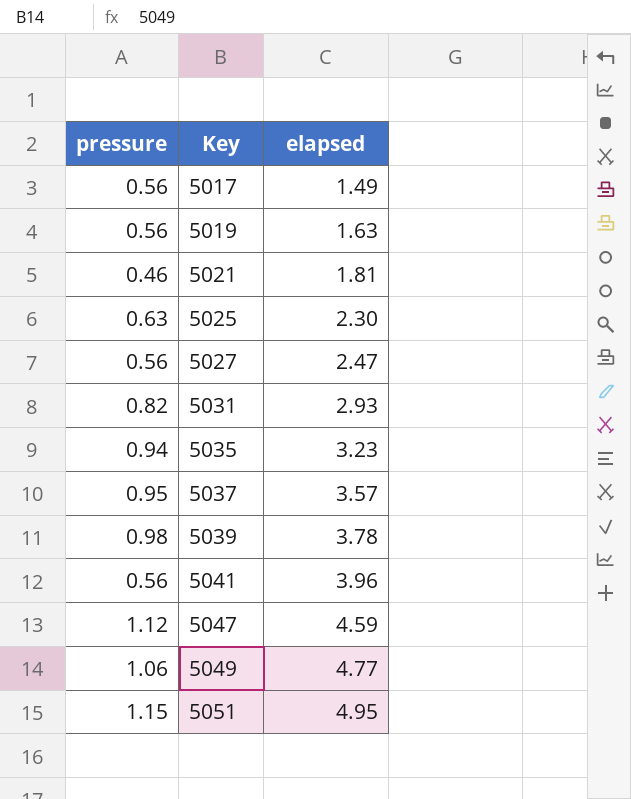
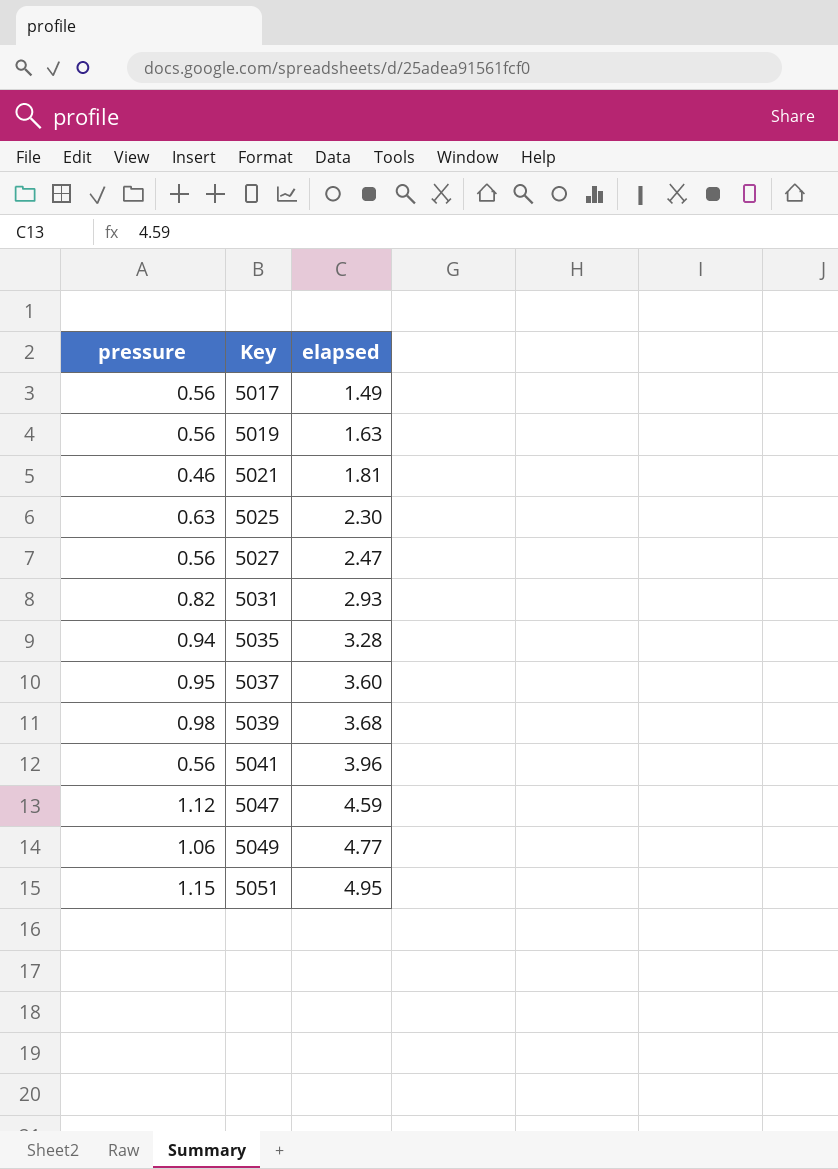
5035 | elapsed: 3.23 -> 3.28
5037 | elapsed: 3.57 -> 3.60
5039 | elapsed: 3.78 -> 3.68

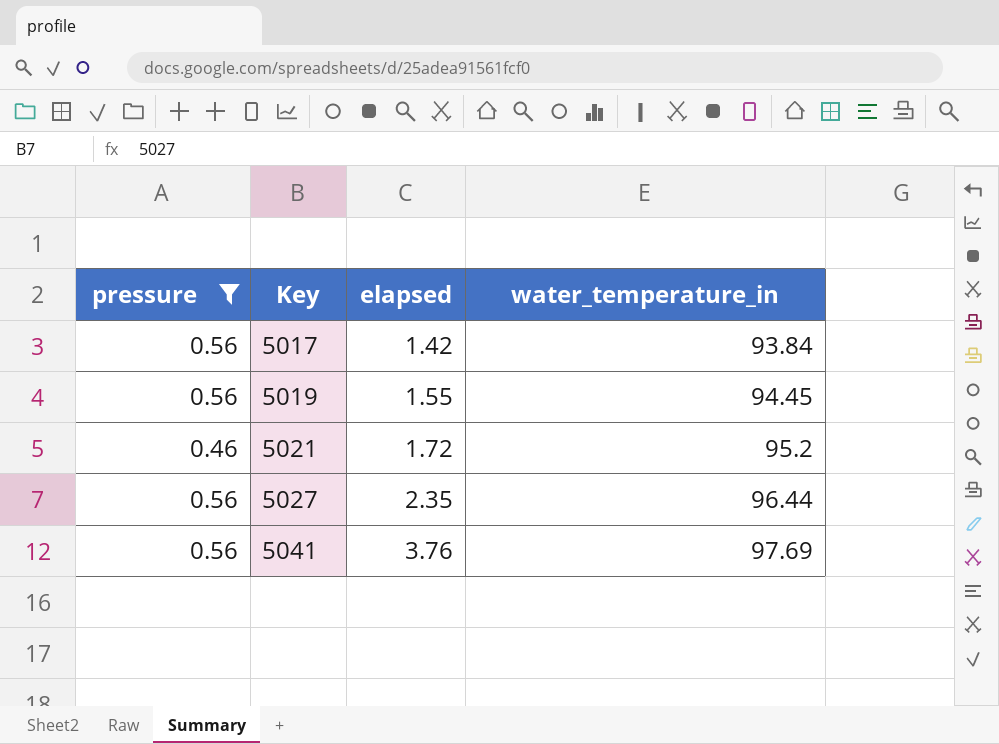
filter: none -> pressure <= 0.56
column water_temperature_in | position: none -> 4
5017 | elapsed: 1.49 -> 1.42
5019 | elapsed: 1.63 -> 1.55
5021 | elapsed: 1.81 -> 1.72
5027 | elapsed: 2.47 -> 2.35
5041 | elapsed: 3.96 -> 3.76

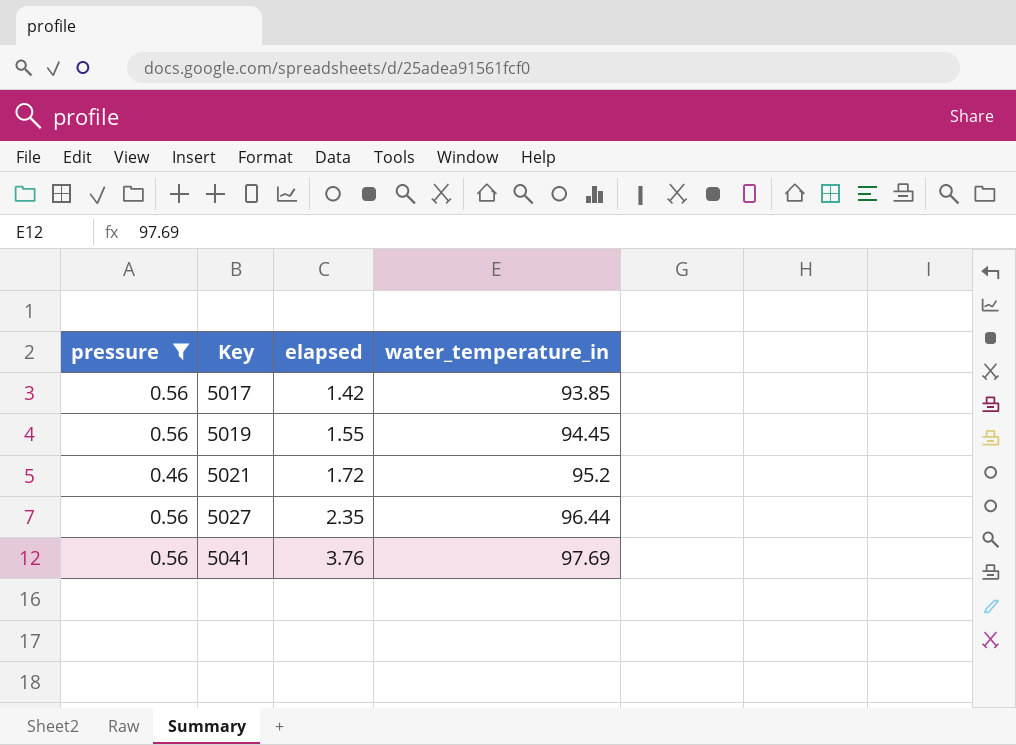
5017 | water_temperature_in: 93.84 -> 93.85

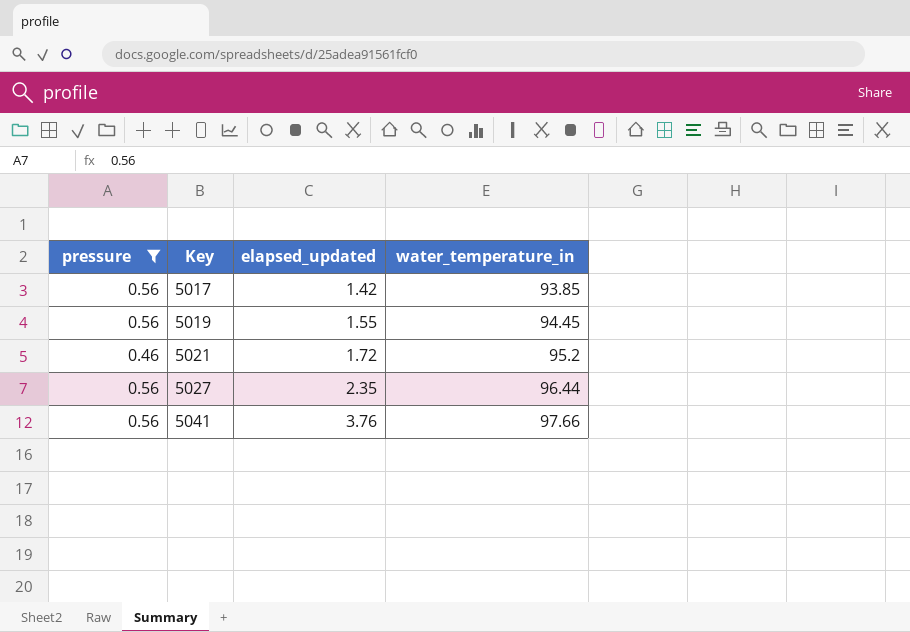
column name: elapsed -> elapsed_updated
5041 | water_temperature_in: 97.69 -> 97.66

